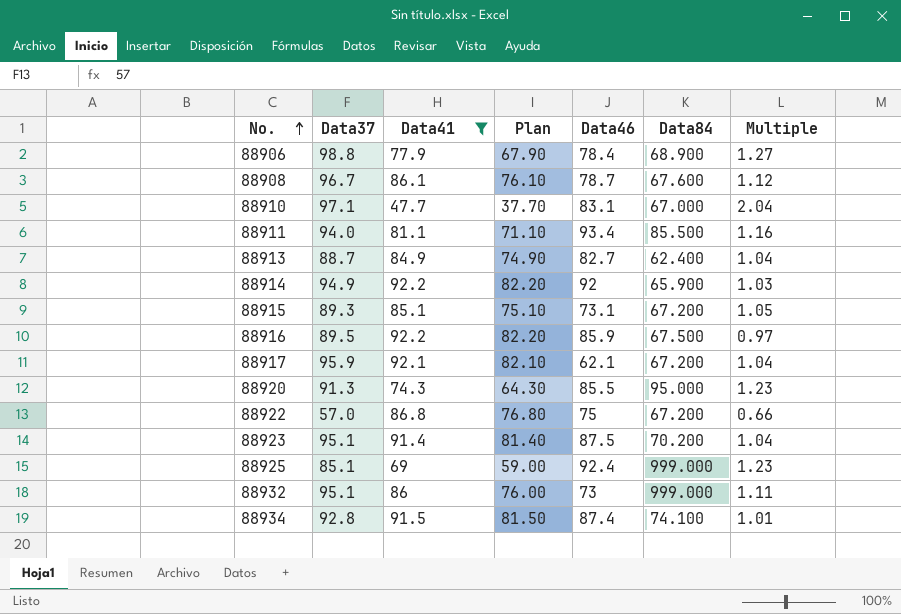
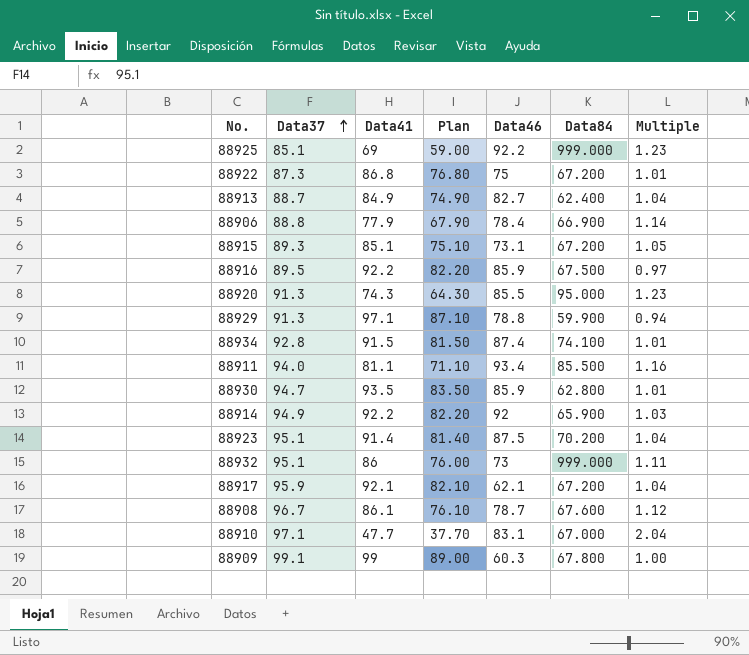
filter: Data41 <= 92.2 -> none
row order: No. ascending -> Data37 ascending
88925 | Data46: 92.4 -> 92.2
88922 | Data37: 57.0 -> 87.3
88922 | Multiple: 0.66 -> 1.01
88906 | Data37: 98.8 -> 88.8
88906 | Data84: 68.900 -> 66.900
88906 | Multiple: 1.27 -> 1.14

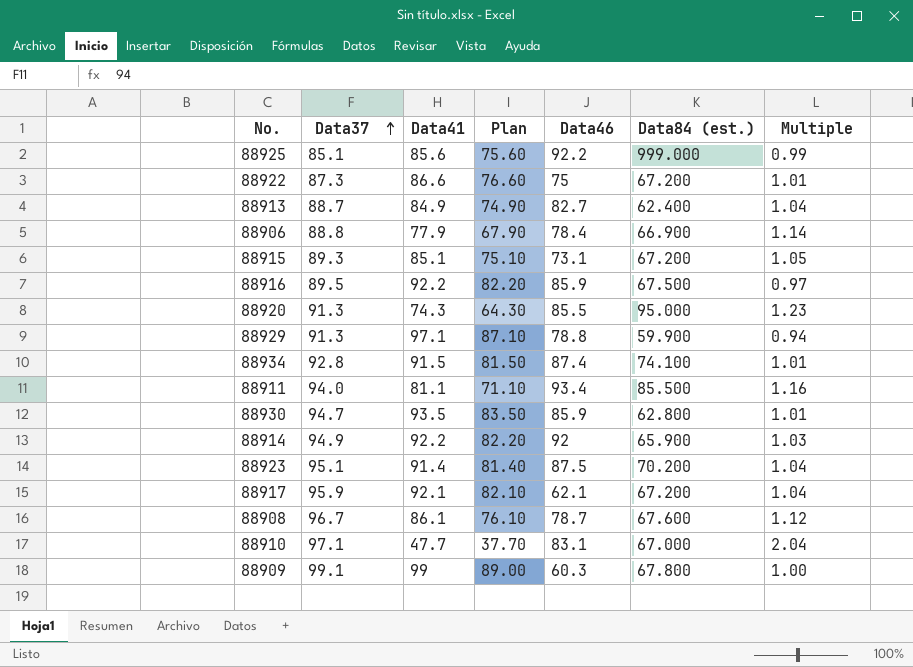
column name: Data84 -> Data84 (est.)
row 88932: 95.1 | 86 | 76.00 | 73 | 999.000 | 1.11 -> none
88925 | Data41: 69 -> 85.6
88925 | Plan: 59.00 -> 75.60
88925 | Multiple: 1.23 -> 0.99
88922 | Data41: 86.8 -> 86.6
88922 | Plan: 76.80 -> 76.60

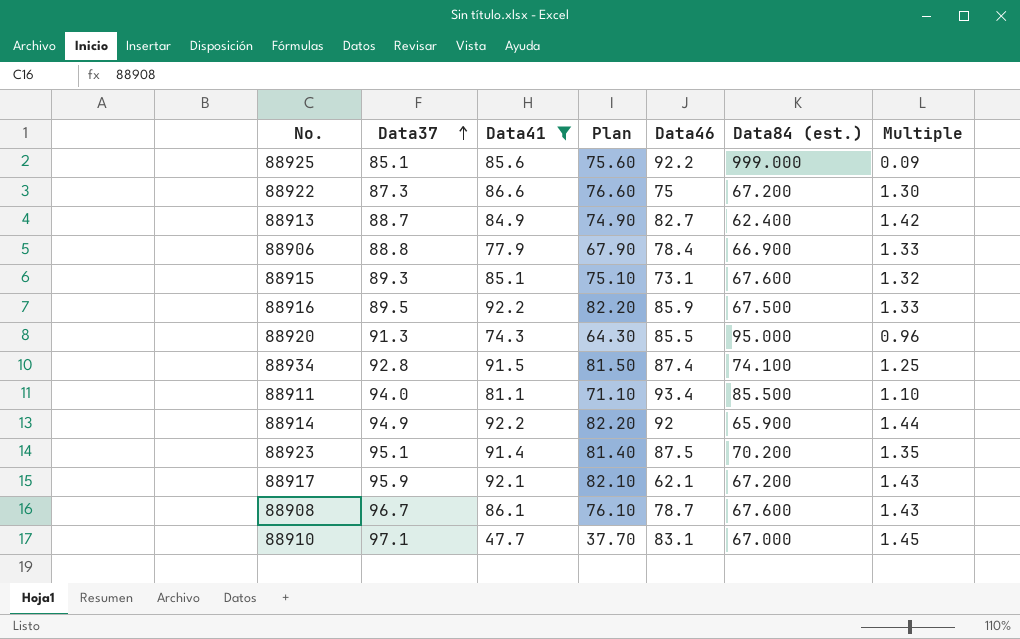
filter: none -> Data41 <= 92.2
column Multiple | formula: [Data37] / [Data41] -> [Data37] / [Data84 (est.)]
88915 | Data84 (est.): 67.200 -> 67.600

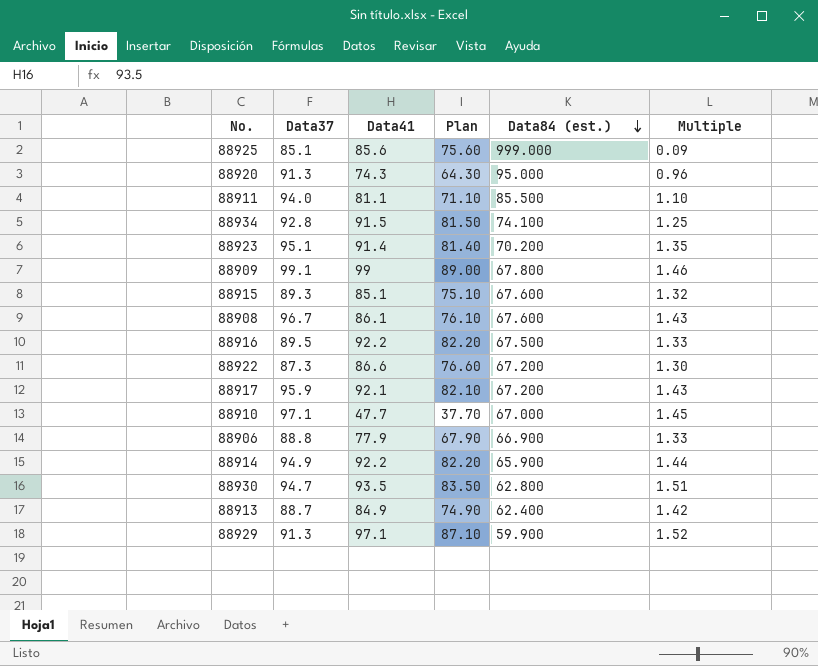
filter: Data41 <= 92.2 -> none
row order: Data37 ascending -> Data84 (est.) descending
column Data46 | position: 5 -> none

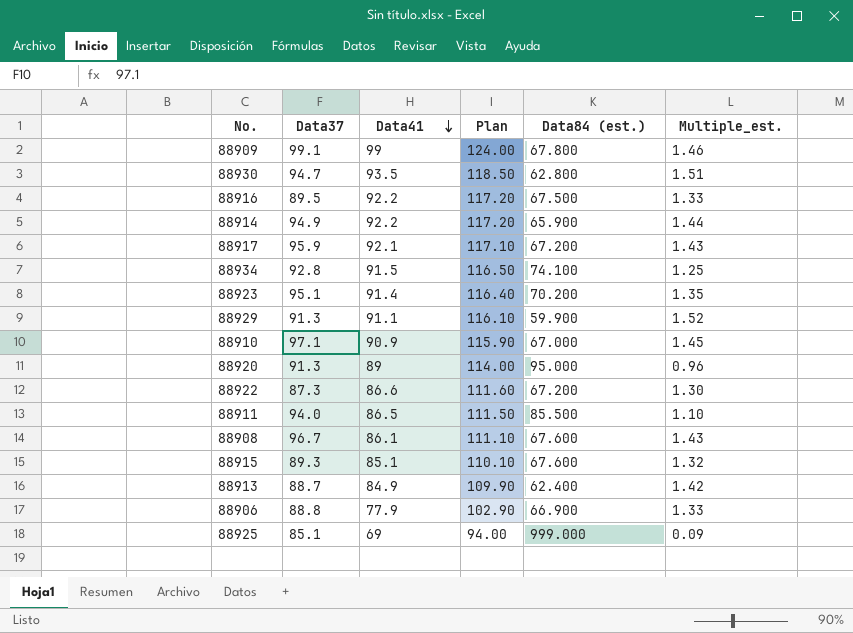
row order: Data84 (est.) descending -> Data41 descending
column Plan | formula: [Data41] - 10 -> [Data41] + 25
column name: Multiple -> Multiple_est.
88929 | Data41: 97.1 -> 91.1
88910 | Data41: 47.7 -> 90.9
88920 | Data41: 74.3 -> 89
88911 | Data41: 81.1 -> 86.5
88925 | Data41: 85.6 -> 69

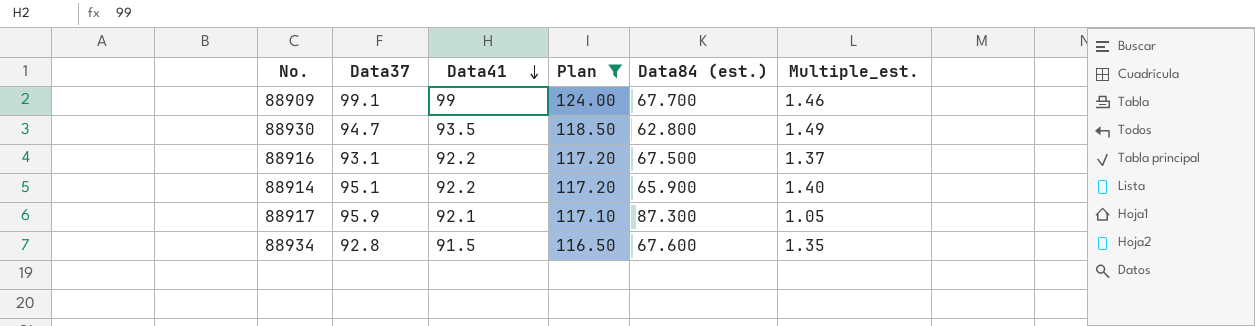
filter: none -> Plan >= 116.50
column Multiple_est. | formula: [Data37] / [Data84 (est.)] -> [Data41] / [Data84 (est.)]
88909 | Data84 (est.): 67.800 -> 67.700
88916 | Data37: 89.5 -> 93.1
88914 | Data37: 94.9 -> 95.1
88917 | Data84 (est.): 67.200 -> 87.300
88934 | Data84 (est.): 74.100 -> 67.600

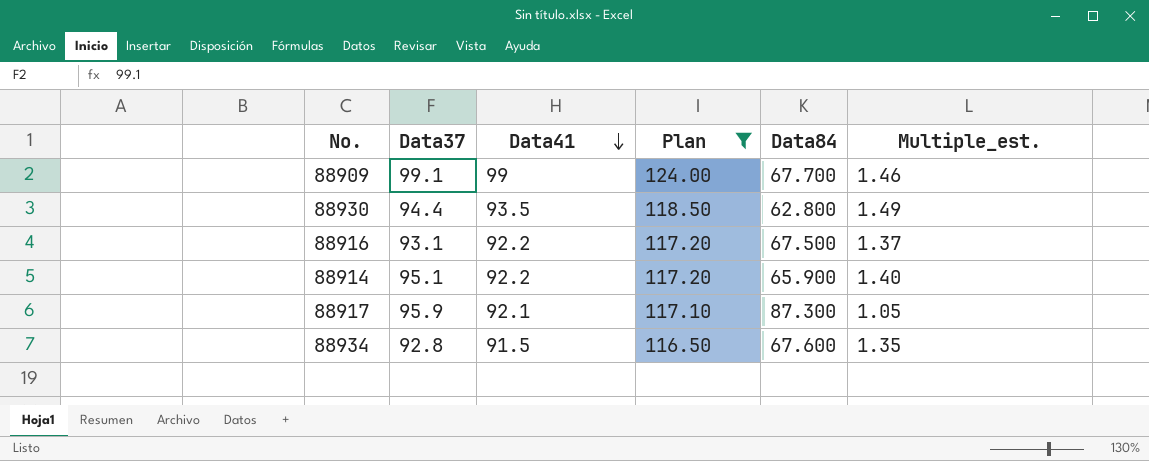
column name: Data84 (est.) -> Data84
88930 | Data37: 94.7 -> 94.4

